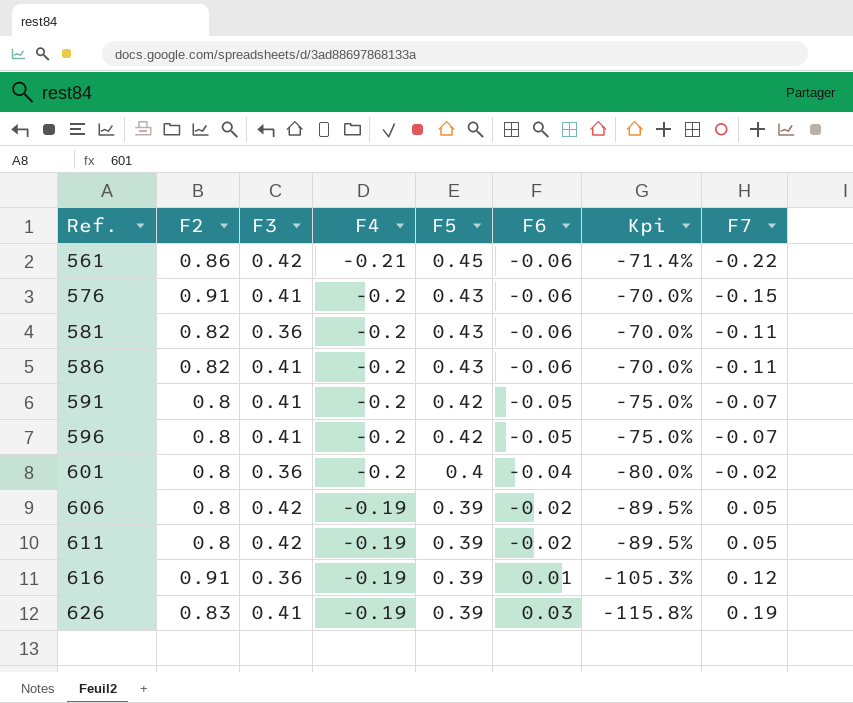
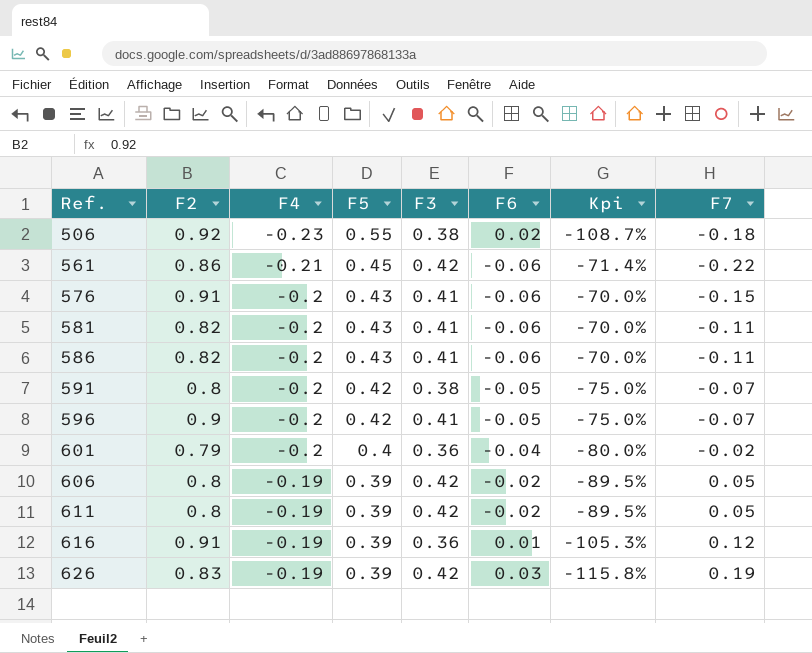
column F3 | position: 3 -> 5
row 506: none -> 0.92 | -0.23 | 0.55 | 0.38 | 0.02 | -108.7% | -0.18
581 | F3: 0.36 -> 0.41
591 | F3: 0.41 -> 0.38
596 | F2: 0.8 -> 0.9
601 | F2: 0.8 -> 0.79
626 | F3: 0.41 -> 0.42

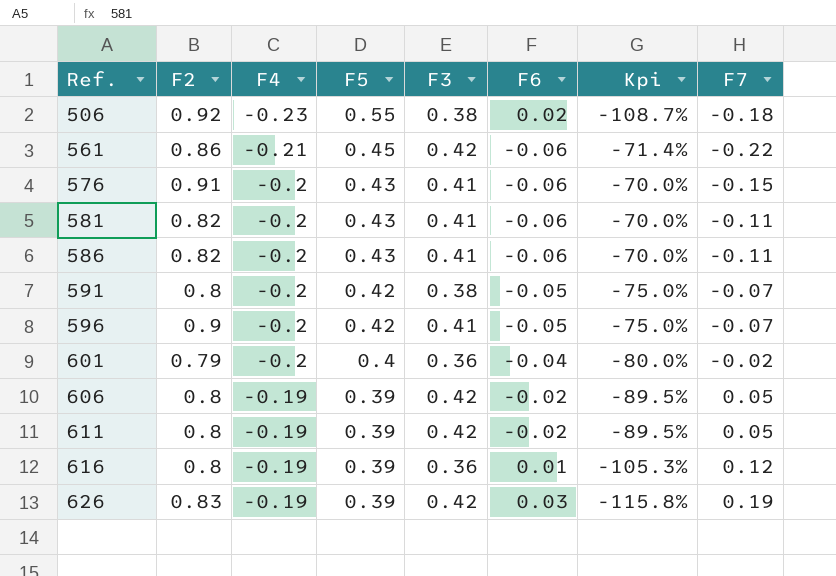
616 | F2: 0.91 -> 0.8

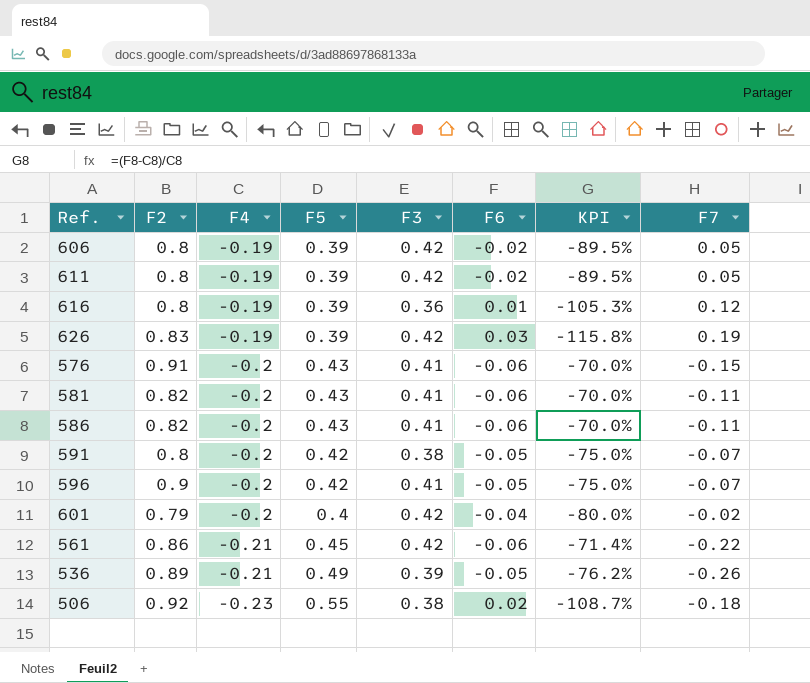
row order: Ref. ascending -> F4 descending
column name: Kpi -> KPI
601 | F3: 0.36 -> 0.42
row 536: none -> 0.89 | -0.21 | 0.49 | 0.39 | -0.05 | -76.2% | -0.26

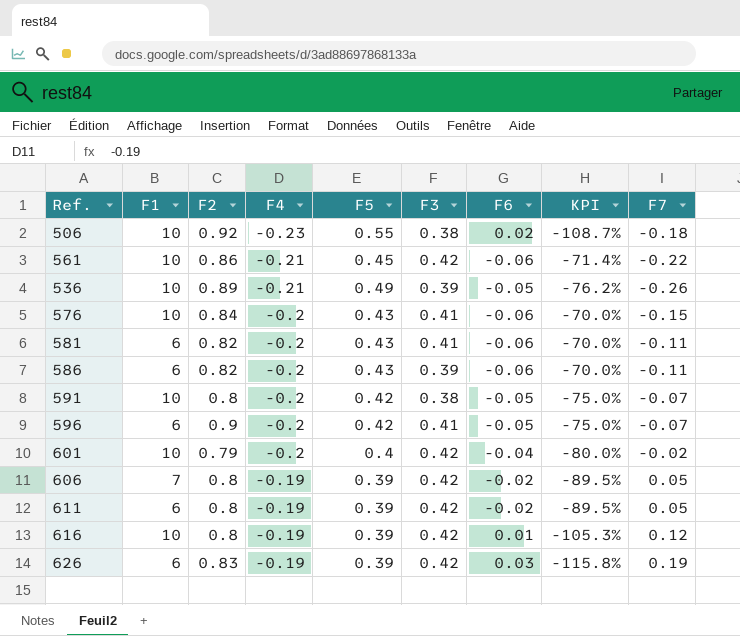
row order: F4 descending -> F4 ascending
column F1 | position: none -> 2
576 | F2: 0.91 -> 0.84
586 | F3: 0.41 -> 0.39
616 | F3: 0.36 -> 0.42

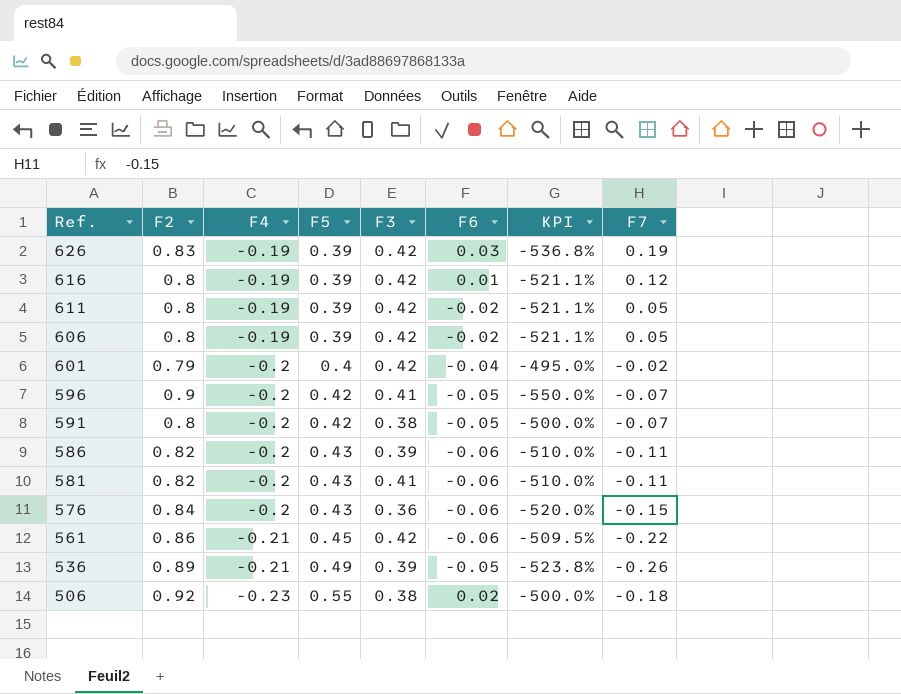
row order: F4 ascending -> Ref. descending
column F1 | position: 2 -> none
column KPI | formula: ([F6] - [F4]) / [F4] -> ([F2] - [F4]) / [F4]
576 | F3: 0.41 -> 0.36

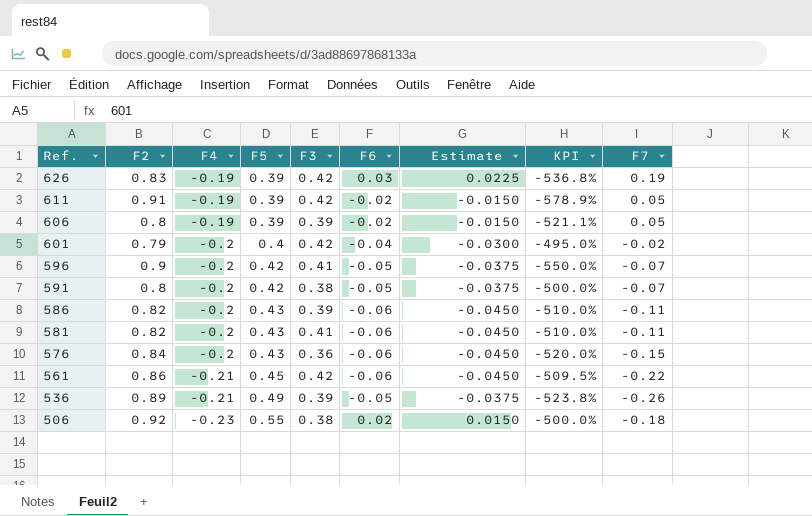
column Estimate | formula: none -> [F6] * 0.75
row 616: 0.8 | -0.19 | 0.39 | 0.42 | 0.01 | -521.1% | 0.12 -> none
611 | F2: 0.8 -> 0.91
611 | KPI: -521.1% -> -578.9%
606 | F3: 0.42 -> 0.39

